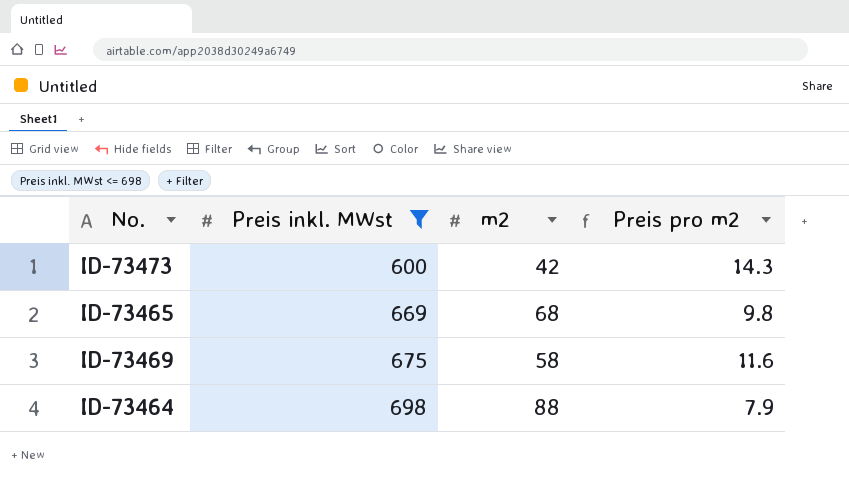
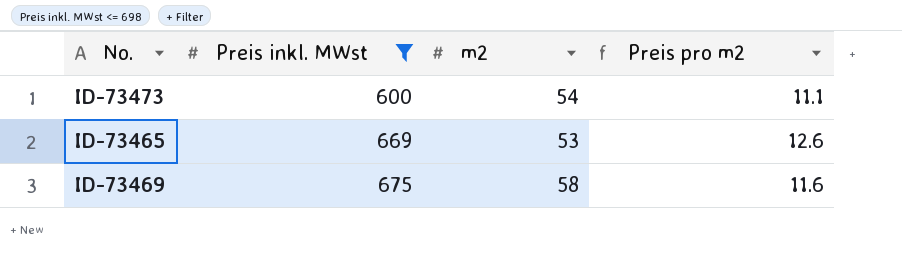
row ID-73464: 698 | 88 | 7.9 -> none
ID-73473 | m2: 42 -> 54
ID-73473 | Preis pro m2: 14.3 -> 11.1
ID-73465 | m2: 68 -> 53
ID-73465 | Preis pro m2: 9.8 -> 12.6

